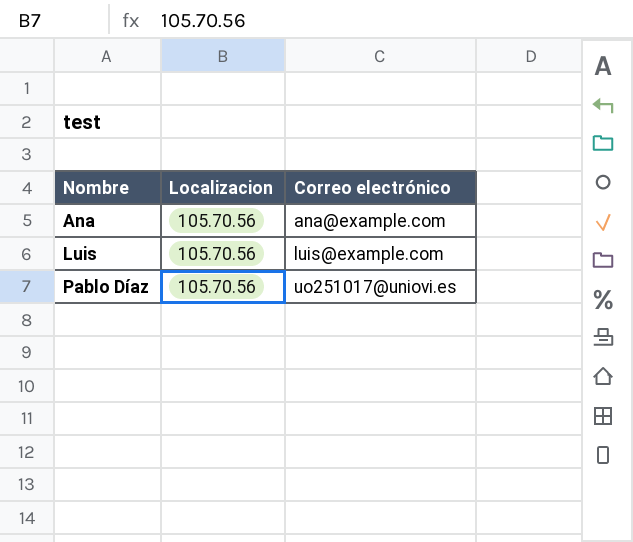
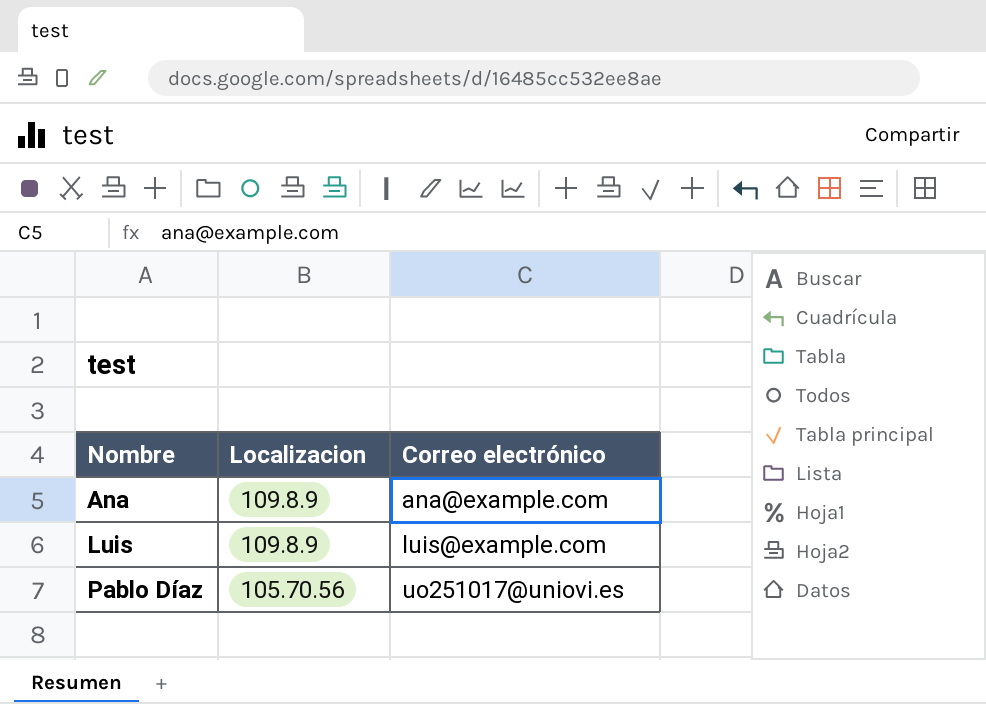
Ana | Localizacion: 105.70.56 -> 109.8.9
Luis | Localizacion: 105.70.56 -> 109.8.9

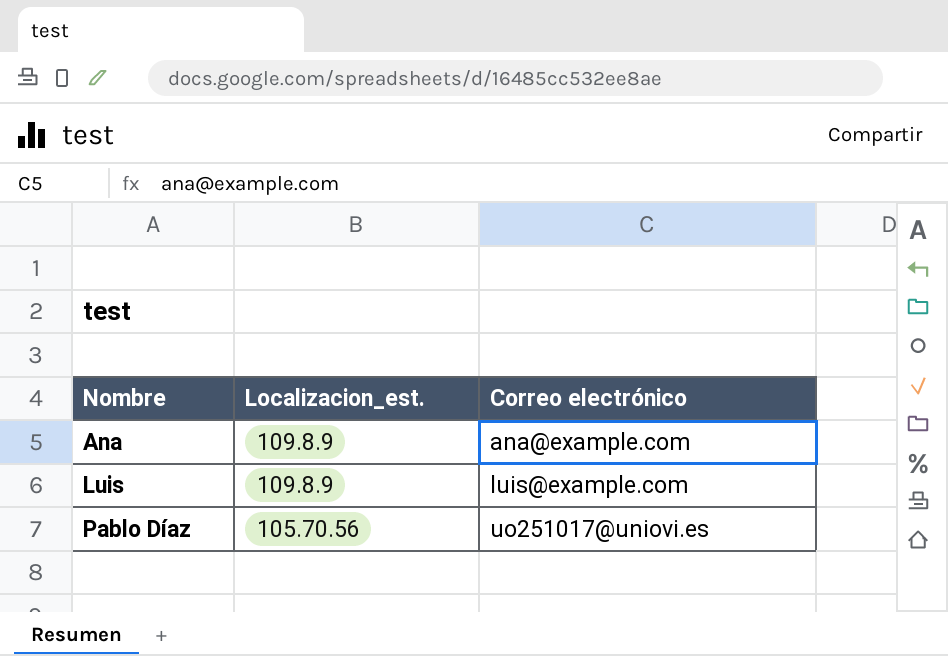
column name: Localizacion -> Localizacion_est.

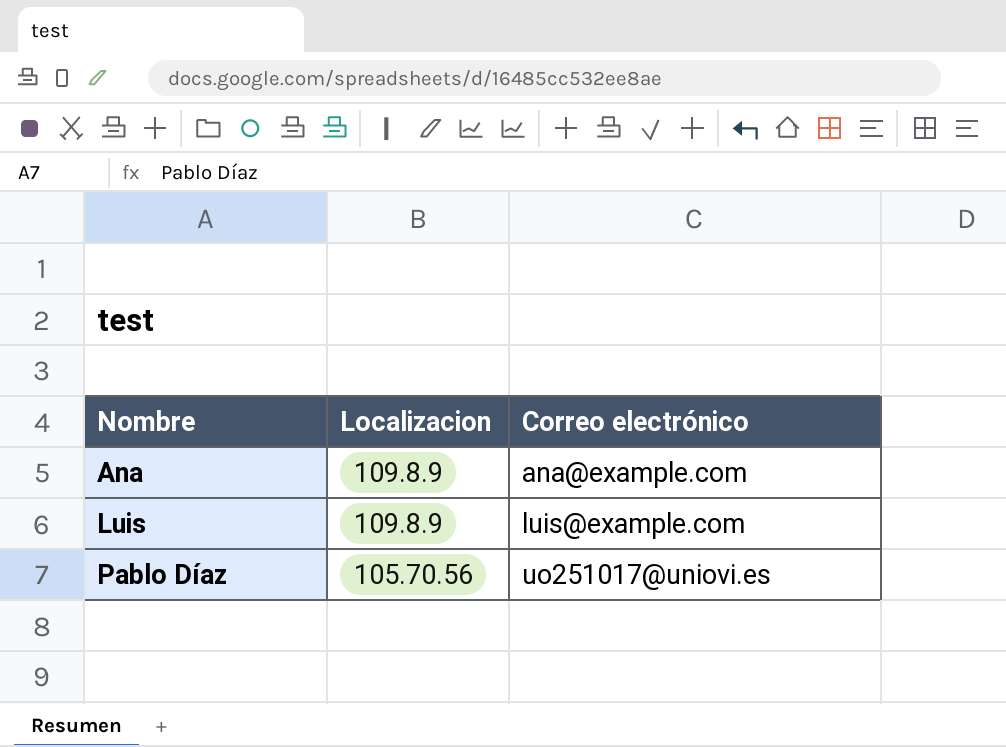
column name: Localizacion_est. -> Localizacion

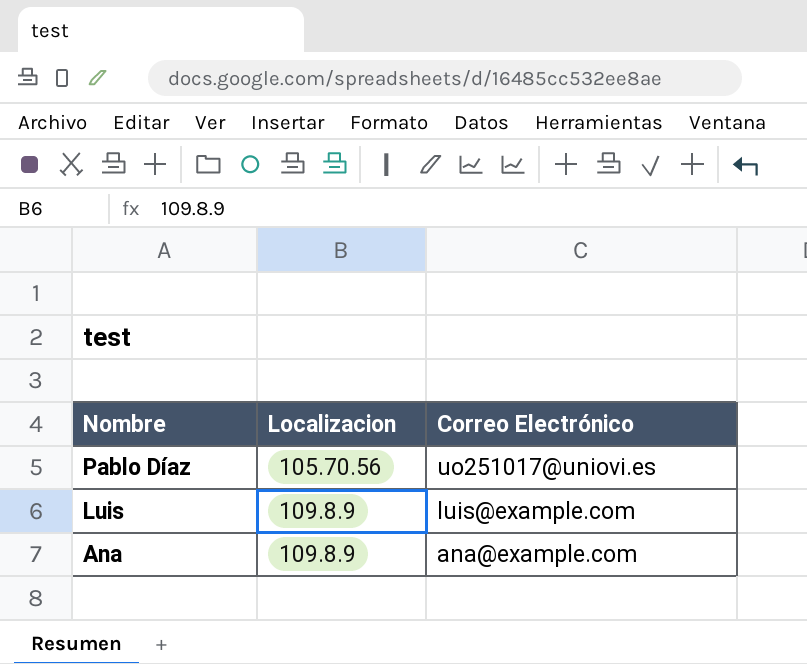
row order: Nombre ascending -> Nombre descending
column name: Correo electrónico -> Correo Electrónico

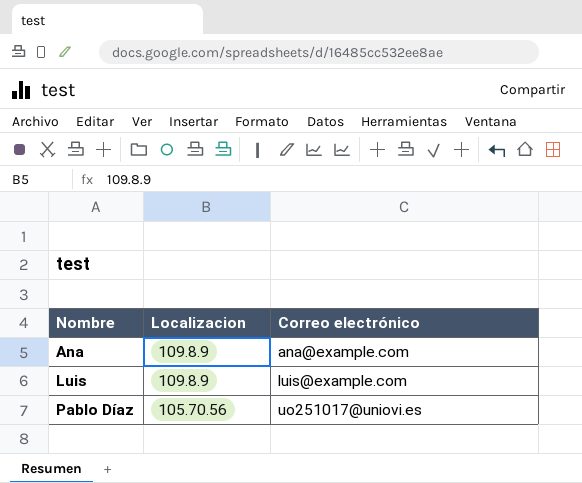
row order: Nombre descending -> Nombre ascending
column name: Correo Electrónico -> Correo electrónico

